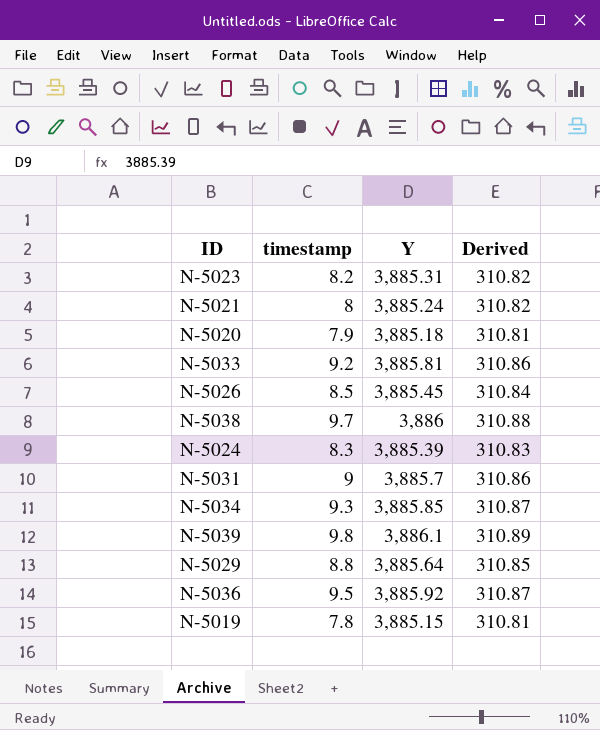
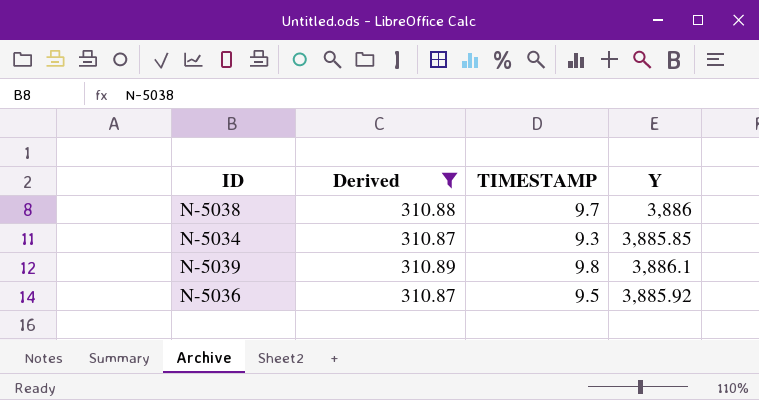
filter: none -> Derived >= 310.87
column Derived | position: 4 -> 2
column name: timestamp -> TIMESTAMP

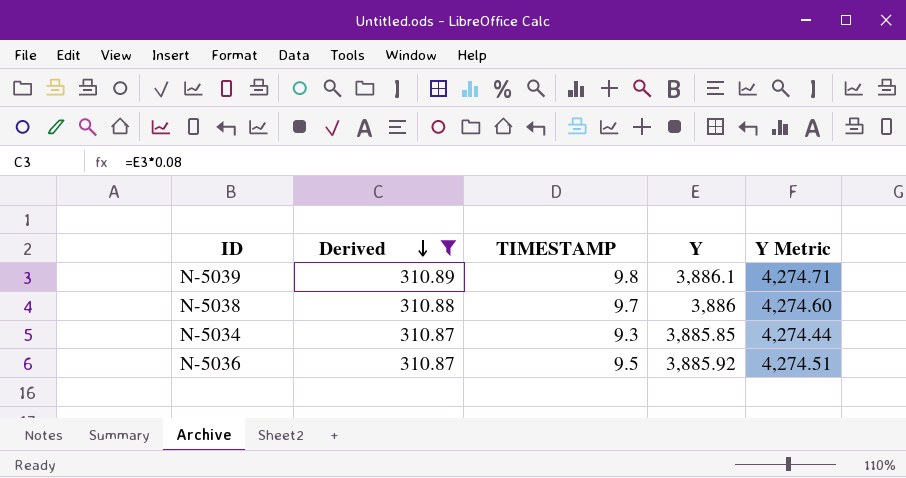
row order: none -> Derived descending
column Y Metric | formula: none -> [Y] * 1.1

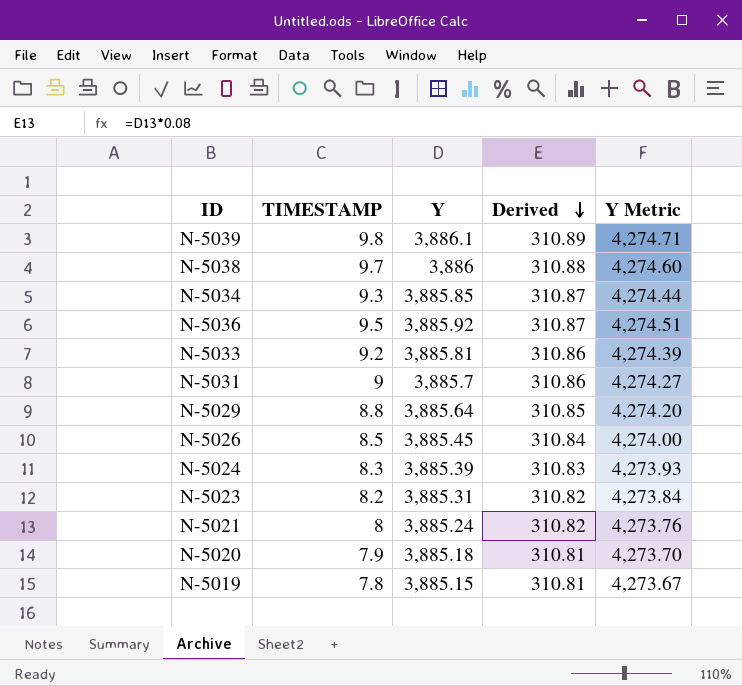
filter: Derived >= 310.87 -> none
column Derived | position: 2 -> 4

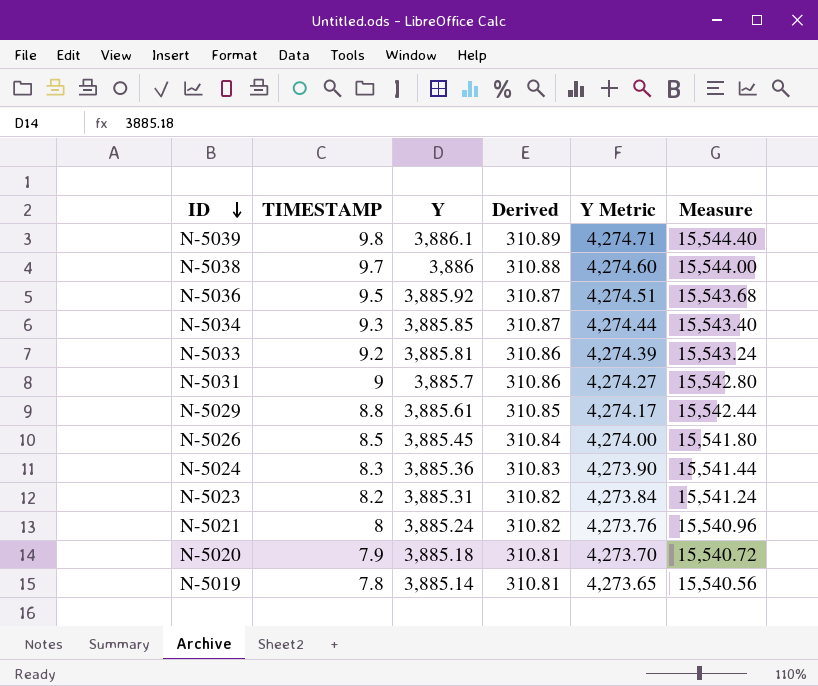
row order: Derived descending -> ID descending
column Measure | formula: none -> [Y] * 4
N-5029 | Y: 3,885.64 -> 3,885.61
N-5029 | Y Metric: 4,274.20 -> 4,274.17
N-5024 | Y: 3,885.39 -> 3,885.36
N-5024 | Y Metric: 4,273.93 -> 4,273.90
N-5019 | Y: 3,885.15 -> 3,885.14
N-5019 | Y Metric: 4,273.67 -> 4,273.65

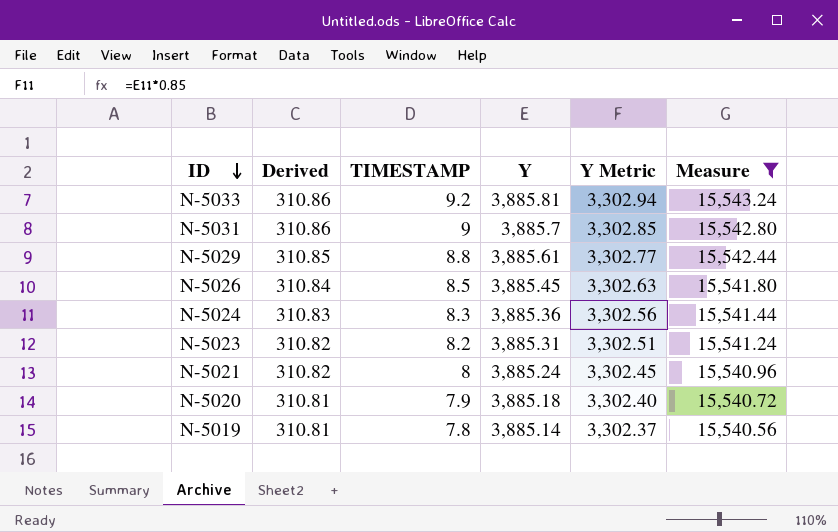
filter: none -> Measure <= 15,543.24
column Derived | position: 4 -> 2
column Y Metric | formula: [Y] * 1.1 -> [Y] * 0.85

